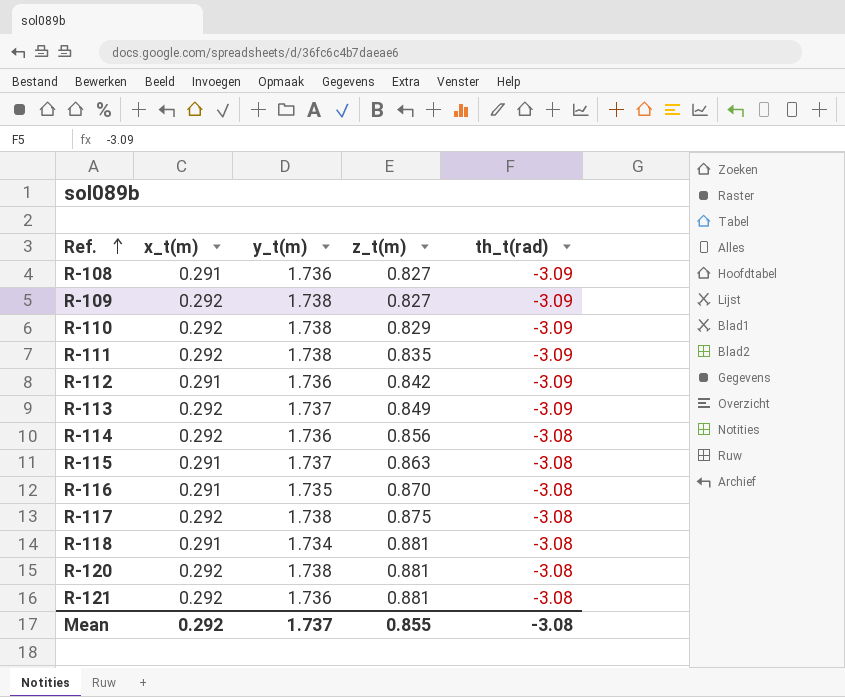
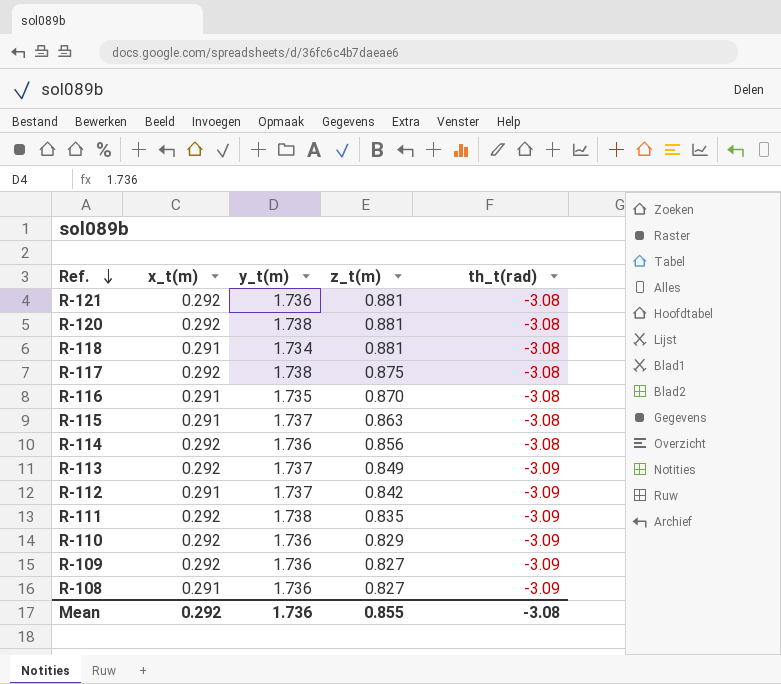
row order: Ref. ascending -> Ref. descending
R-112 | y_t(m): 1.736 -> 1.737
R-110 | y_t(m): 1.738 -> 1.736
R-109 | y_t(m): 1.738 -> 1.736
Mean | y_t(m): 1.737 -> 1.736

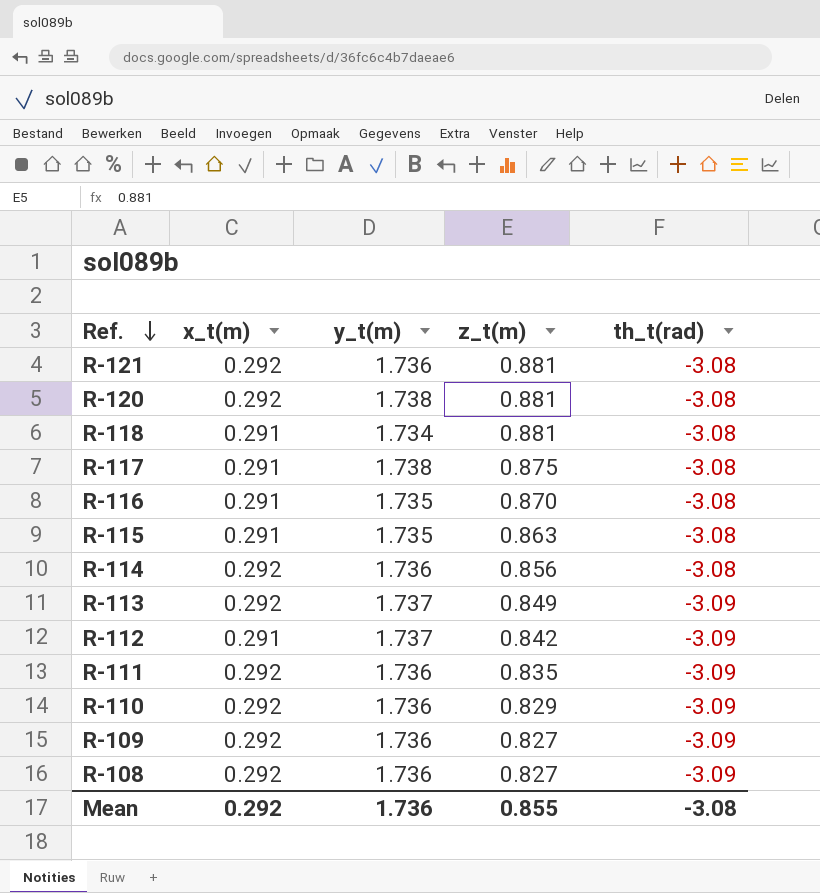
R-117 | x_t(m): 0.292 -> 0.291
R-115 | y_t(m): 1.737 -> 1.735
R-111 | y_t(m): 1.738 -> 1.736
R-108 | x_t(m): 0.291 -> 0.292

